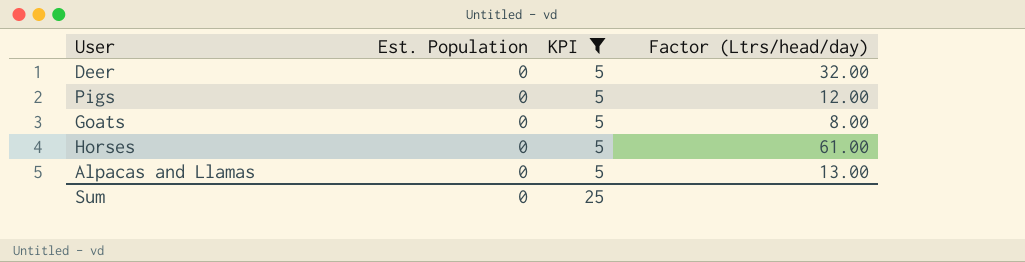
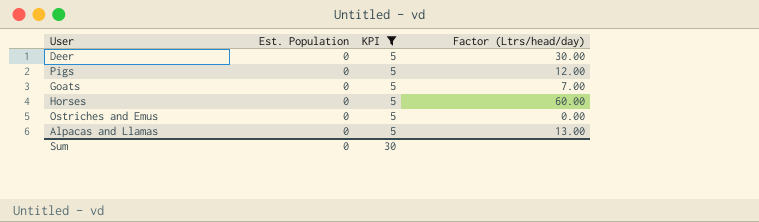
Deer | Factor (Ltrs/head/day): 32.00 -> 30.00
Goats | Factor (Ltrs/head/day): 8.00 -> 7.00
Horses | Factor (Ltrs/head/day): 61.00 -> 60.00
row Ostriches and Emus: none -> 0 | 5 | 0.00
Sum | KPI: 25 -> 30

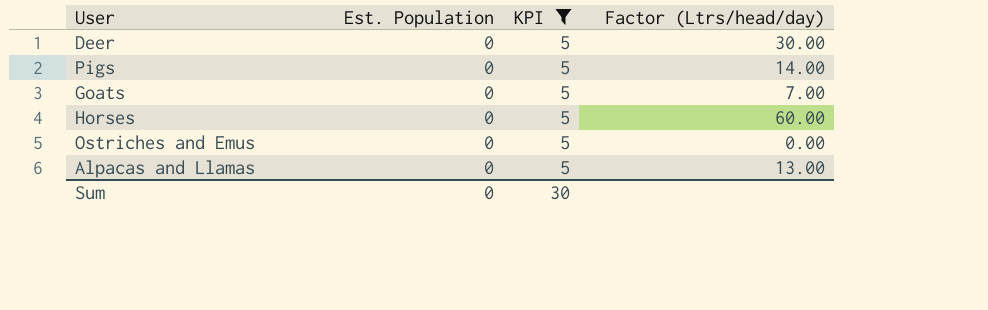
Pigs | Factor (Ltrs/head/day): 12.00 -> 14.00

